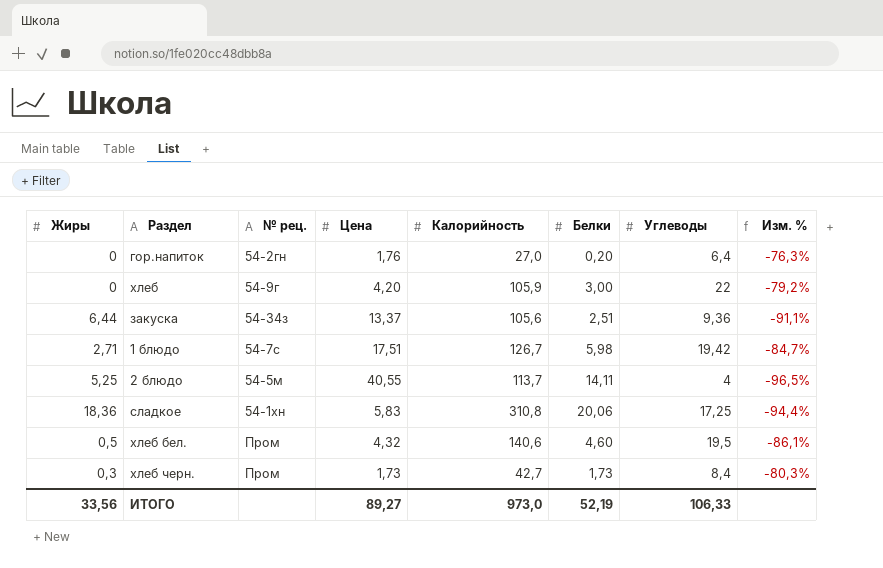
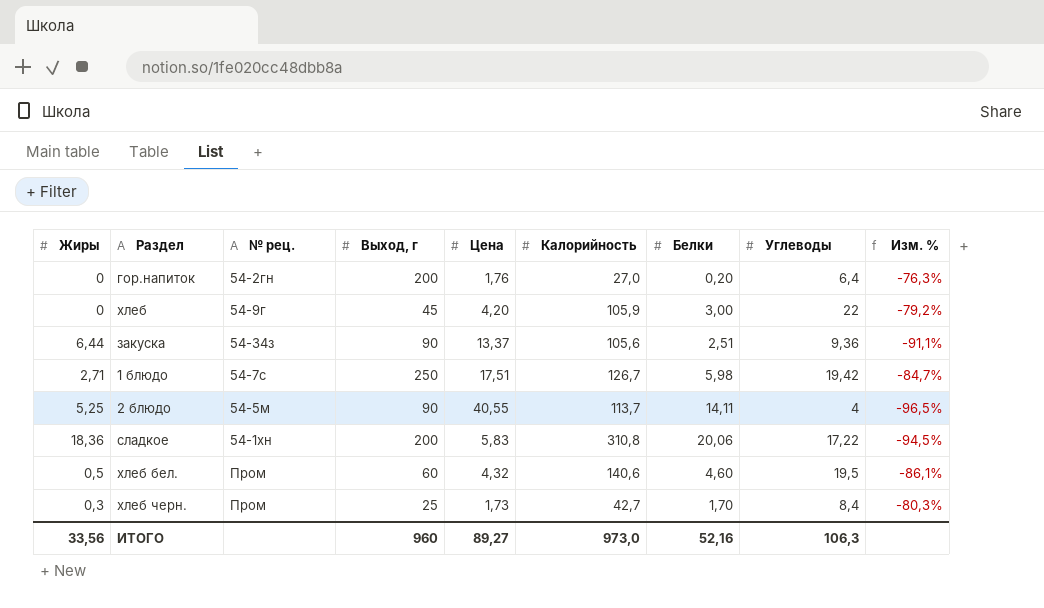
column Выход, г | position: none -> 4
сладкое | Углеводы: 17,25 -> 17,22
сладкое | Изм. %: -94,4% -> -94,5%
хлеб черн. | Белки: 1,73 -> 1,70
ИТОГО | Белки: 52,19 -> 52,16
ИТОГО | Углеводы: 106,33 -> 106,3

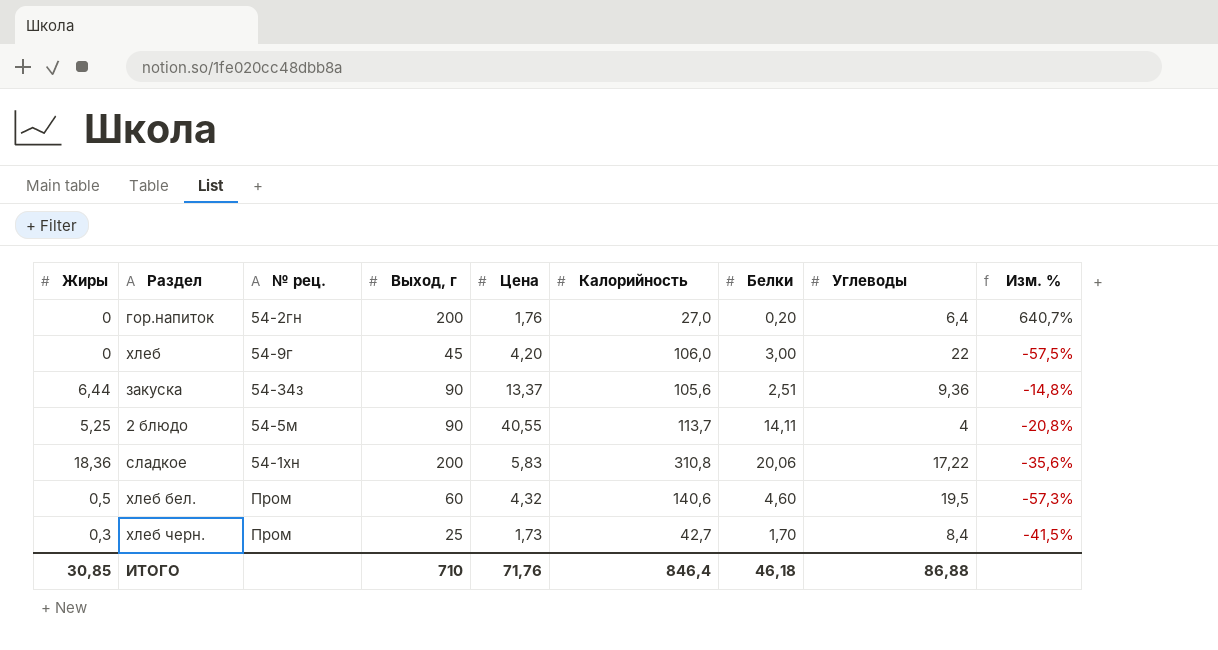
column Изм. % | formula: ([Углеводы] - [Калорийность]) / [Калорийность] -> ([Выход, г] - [Калорийность]) / [Калорийность]
row 1 блюдо: 2,71 | 54-7с | 250 | 17,51 | 126,7 | 5,98 | 19,42 | -84,7% -> none
хлеб | Калорийность: 105,9 -> 106,0
ИТОГО | Жиры: 33,56 -> 30,85
ИТОГО | Выход, г: 960 -> 710
ИТОГО | Цена: 89,27 -> 71,76
ИТОГО | Калорийность: 973,0 -> 846,4
ИТОГО | Белки: 52,16 -> 46,18
ИТОГО | Углеводы: 106,3 -> 86,88

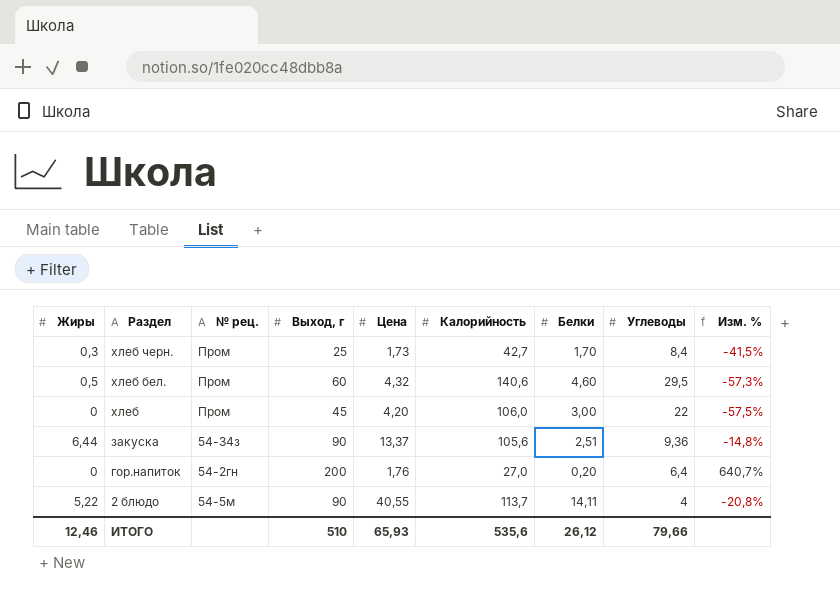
row order: none -> Раздел descending
row сладкое: 18,36 | 54-1хн | 200 | 5,83 | 310,8 | 20,06 | 17,22 | -35,6% -> none
хлеб бел. | Углеводы: 19,5 -> 29,5
хлеб | № рец.: 54-9г -> Пром
2 блюдо | Жиры: 5,25 -> 5,22
ИТОГО | Жиры: 30,85 -> 12,46
ИТОГО | Выход, г: 710 -> 510
ИТОГО | Цена: 71,76 -> 65,93
ИТОГО | Калорийность: 846,4 -> 535,6
ИТОГО | Белки: 46,18 -> 26,12
ИТОГО | Углеводы: 86,88 -> 79,66

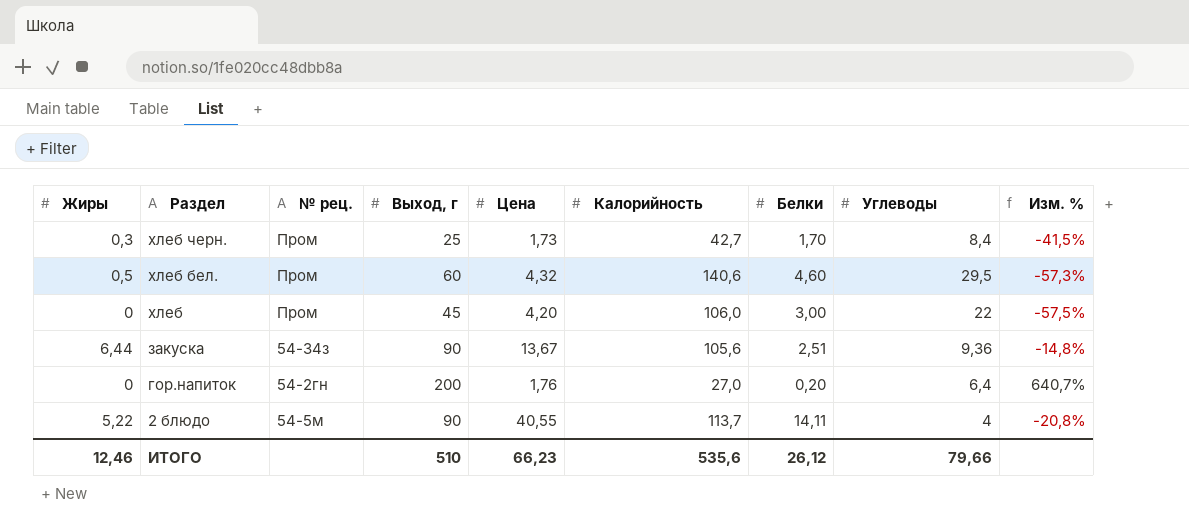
закуска | Цена: 13,37 -> 13,67
ИТОГО | Цена: 65,93 -> 66,23

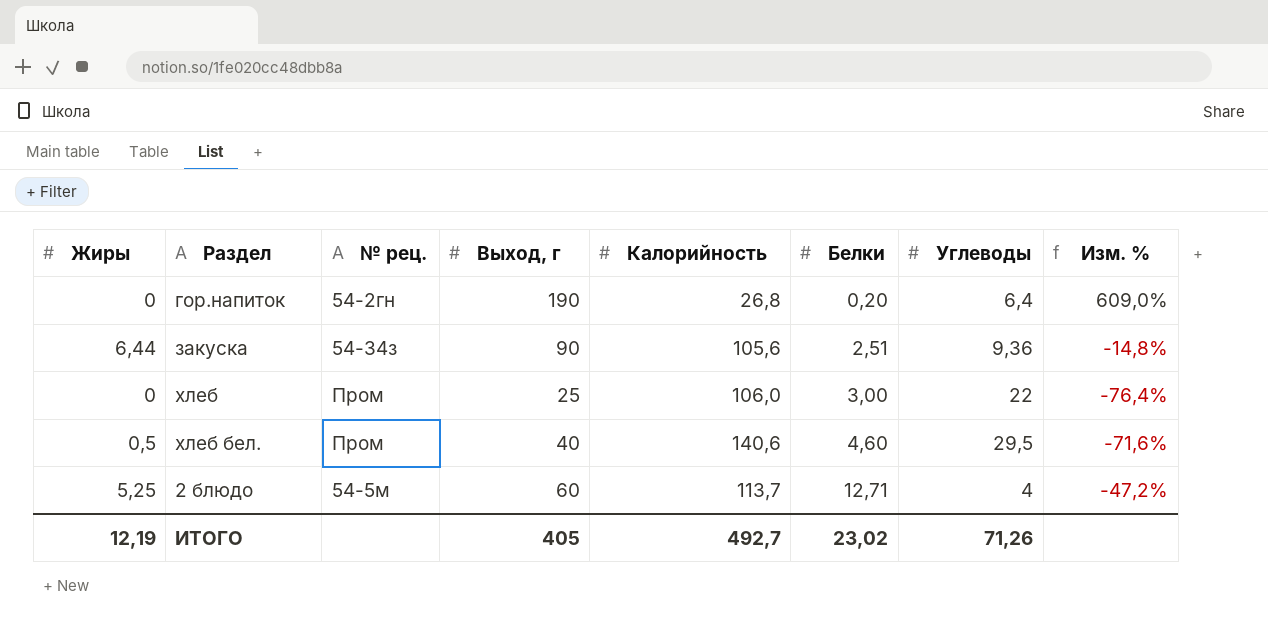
row order: Раздел descending -> Белки ascending
column Цена | position: 5 -> none
row хлеб черн.: 0,3 | Пром | 25 | 1,73 | 42,7 | 1,70 | 8,4 | -41,5% -> none
гор.напиток | Выход, г: 200 -> 190
гор.напиток | Калорийность: 27,0 -> 26,8
гор.напиток | Изм. %: 640,7% -> 609,0%
хлеб | Выход, г: 45 -> 25
хлеб | Изм. %: -57,5% -> -76,4%
хлеб бел. | Выход, г: 60 -> 40
хлеб бел. | Изм. %: -57,3% -> -71,6%
2 блюдо | Жиры: 5,22 -> 5,25
2 блюдо | Выход, г: 90 -> 60
2 блюдо | Белки: 14,11 -> 12,71
2 блюдо | Изм. %: -20,8% -> -47,2%
ИТОГО | Жиры: 12,46 -> 12,19
ИТОГО | Выход, г: 510 -> 405
ИТОГО | Калорийность: 535,6 -> 492,7
ИТОГО | Белки: 26,12 -> 23,02
ИТОГО | Углеводы: 79,66 -> 71,26

